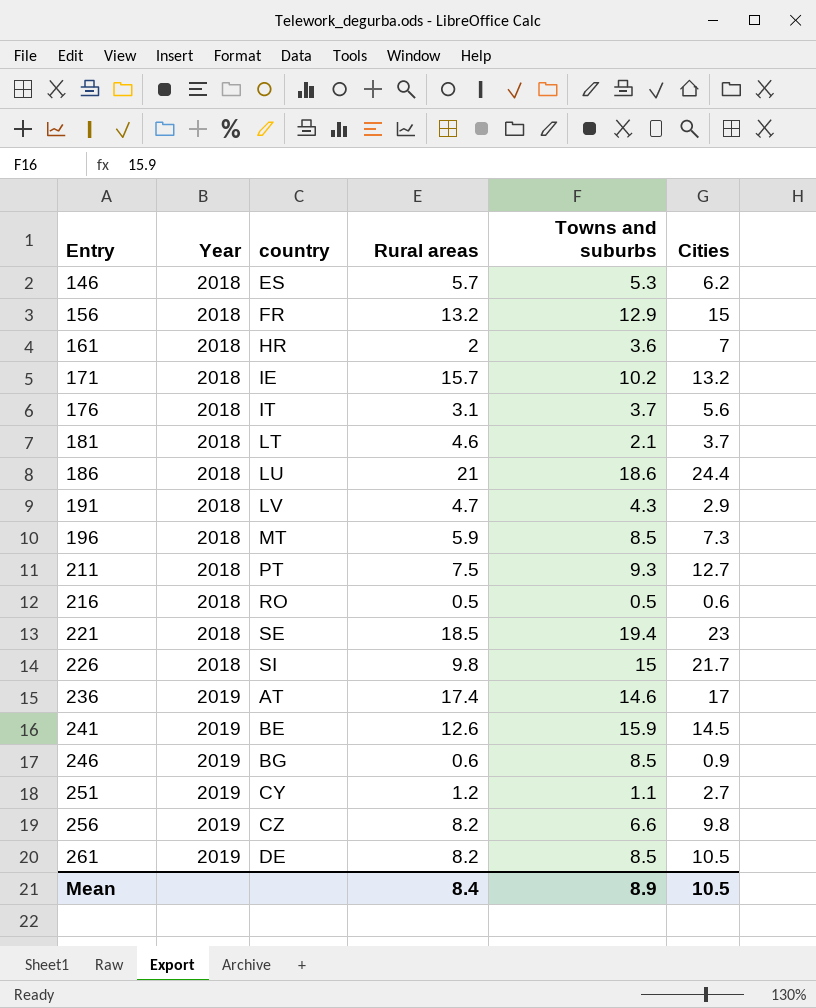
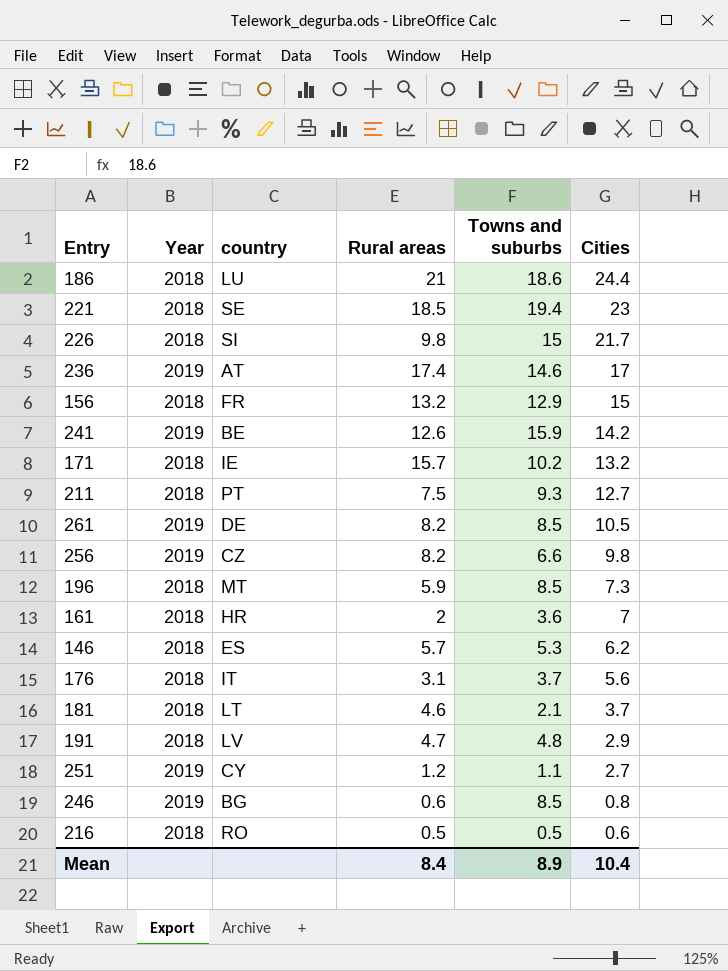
row order: Entry ascending -> Cities descending
241 | Cities: 14.5 -> 14.2
191 | Towns and suburbs: 4.3 -> 4.8
246 | Cities: 0.9 -> 0.8
Mean | Cities: 10.5 -> 10.4

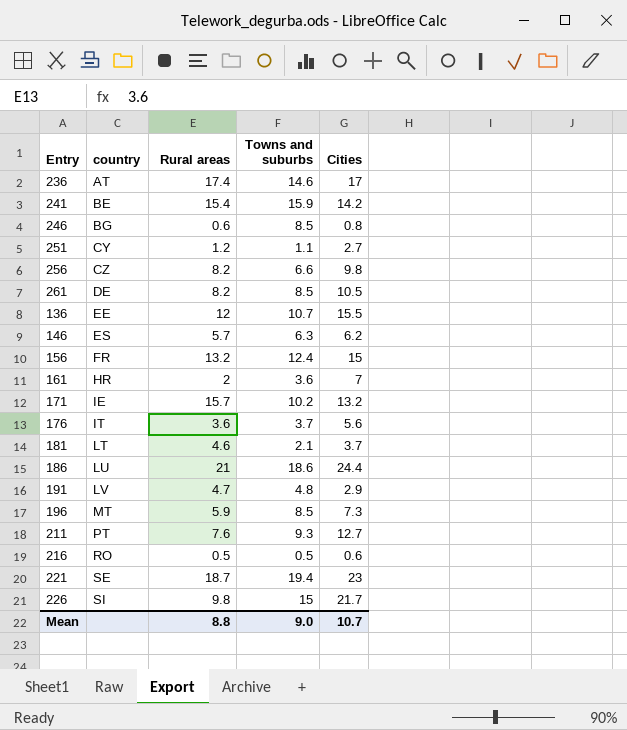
row order: Cities descending -> country ascending
column Year | position: 2 -> none
241 | Rural areas: 12.6 -> 15.4
row 136: none -> EE | 12 | 10.7 | 15.5
146 | Towns and suburbs: 5.3 -> 6.3
156 | Towns and suburbs: 12.9 -> 12.4
176 | Rural areas: 3.1 -> 3.6
211 | Rural areas: 7.5 -> 7.6
221 | Rural areas: 18.5 -> 18.7
Mean | Rural areas: 8.4 -> 8.8
Mean | Towns and suburbs: 8.9 -> 9.0
Mean | Cities: 10.4 -> 10.7

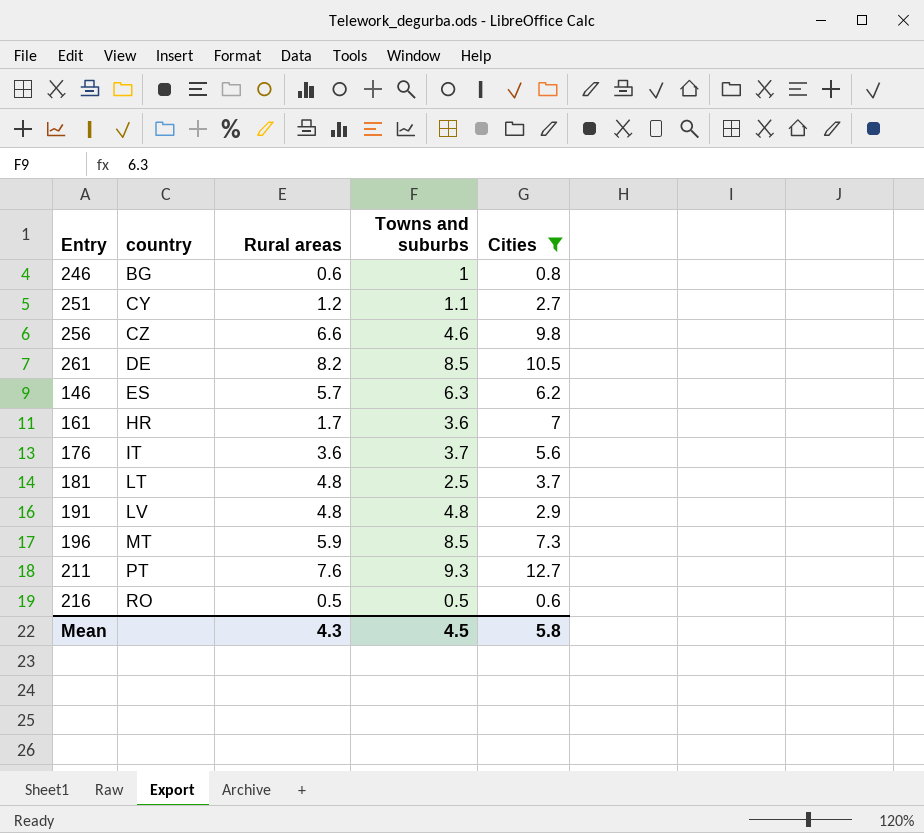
filter: none -> Cities <= 12.7
246 | Towns and suburbs: 8.5 -> 1
256 | Rural areas: 8.2 -> 6.6
256 | Towns and suburbs: 6.6 -> 4.6
161 | Rural areas: 2 -> 1.7
181 | Rural areas: 4.6 -> 4.8
181 | Towns and suburbs: 2.1 -> 2.5
191 | Rural areas: 4.7 -> 4.8
Mean | Rural areas: 8.8 -> 4.3
Mean | Towns and suburbs: 9.0 -> 4.5
Mean | Cities: 10.7 -> 5.8

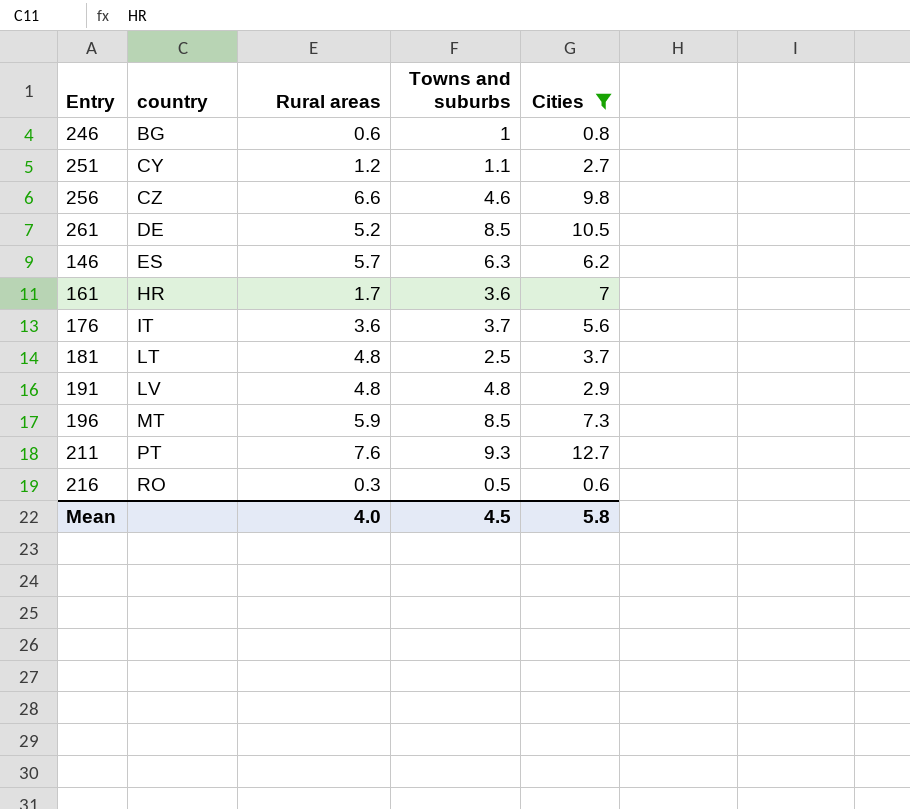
261 | Rural areas: 8.2 -> 5.2
216 | Rural areas: 0.5 -> 0.3
Mean | Rural areas: 4.3 -> 4.0

